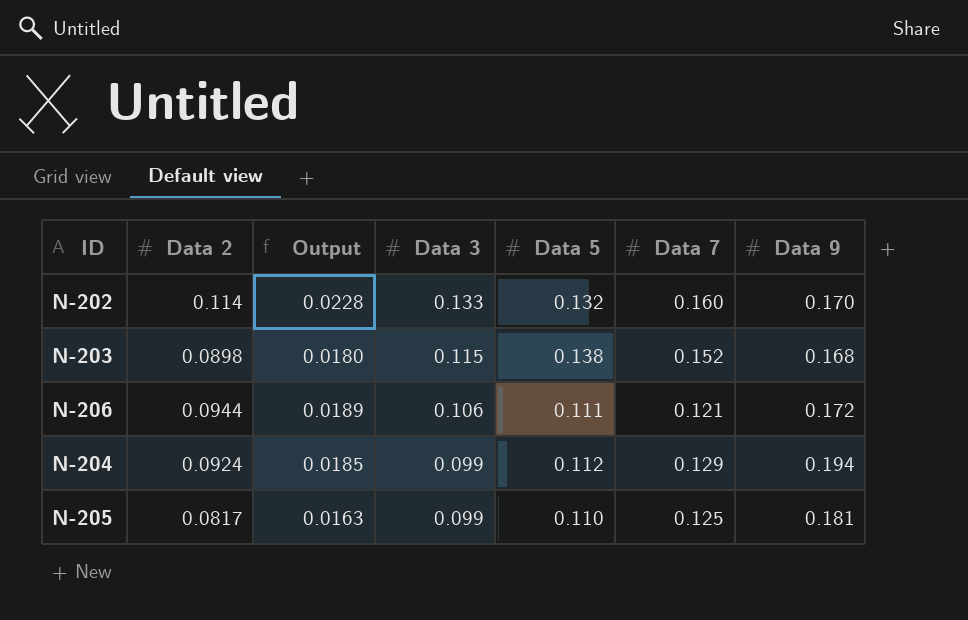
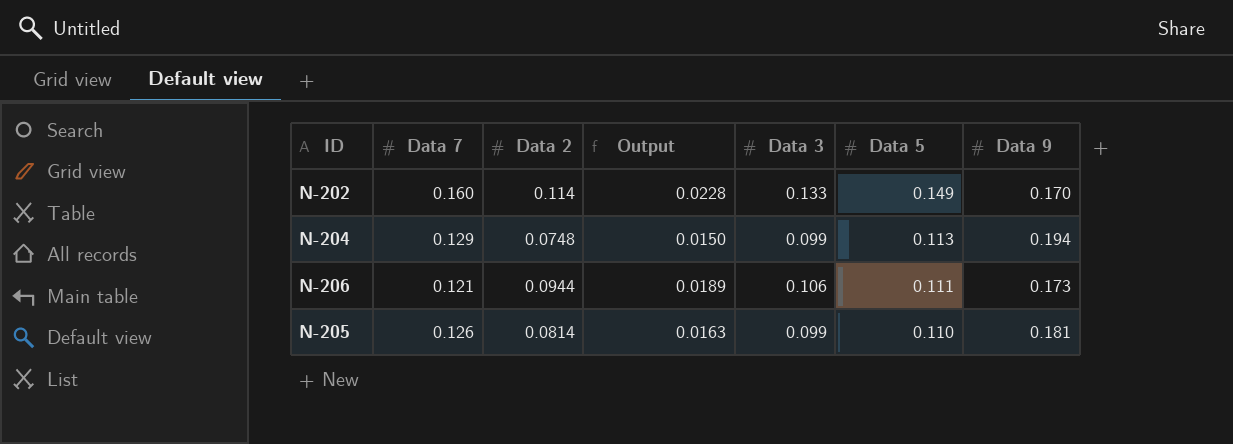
row order: Data 3 descending -> Data 5 descending
column Data 7 | position: 6 -> 2
row N-203: 0.0898 | 0.0180 | 0.115 | 0.138 | 0.152 | 0.168 -> none
N-202 | Data 5: 0.132 -> 0.149
N-204 | Data 2: 0.0924 -> 0.0748
N-204 | Output: 0.0185 -> 0.0150
N-204 | Data 5: 0.112 -> 0.113
N-206 | Data 9: 0.172 -> 0.173
N-205 | Data 7: 0.125 -> 0.126
N-205 | Data 2: 0.0817 -> 0.0814

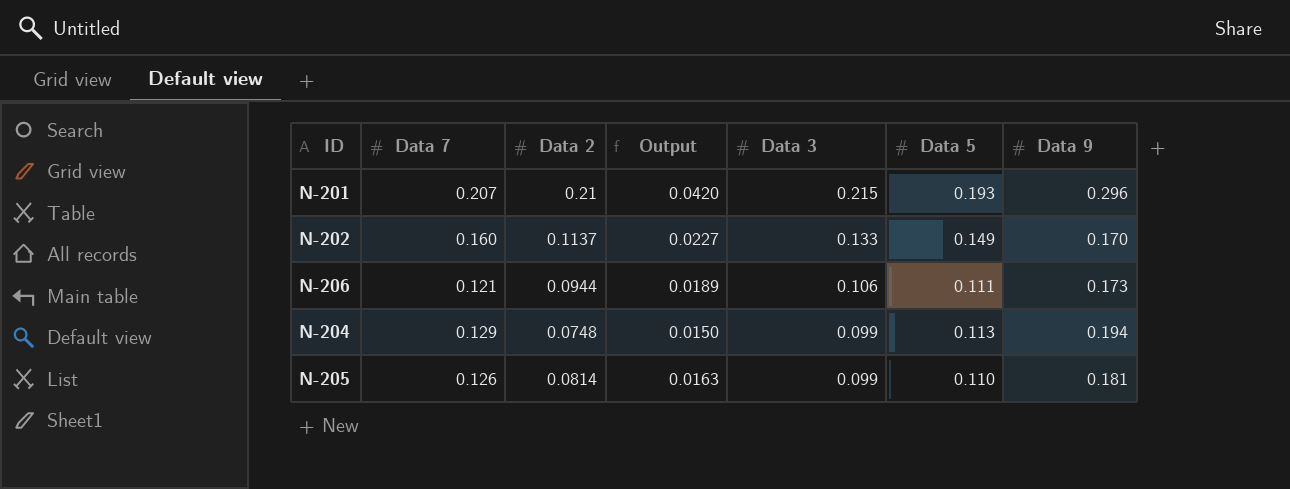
row order: Data 5 descending -> Data 3 descending
row N-201: none -> 0.207 | 0.21 | 0.0420 | 0.215 | 0.193 | 0.296
N-202 | Data 2: 0.114 -> 0.1137
N-202 | Output: 0.0228 -> 0.0227

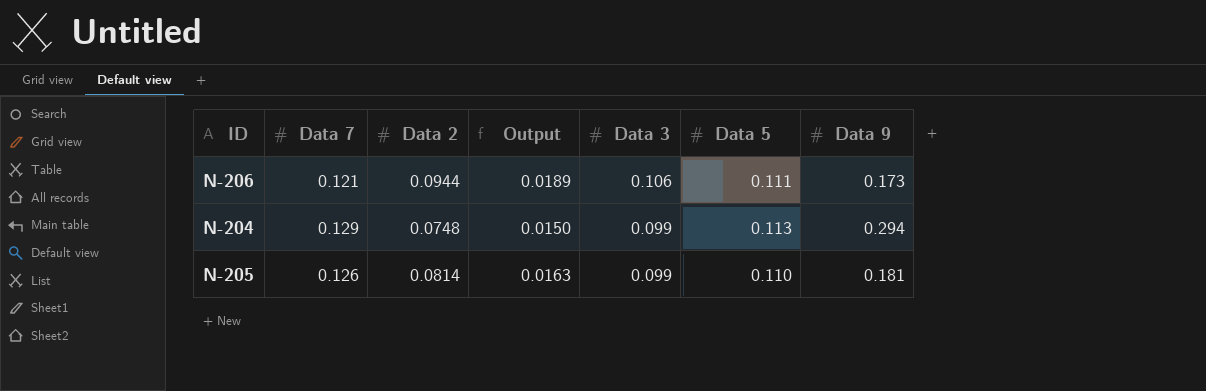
row N-201: 0.207 | 0.21 | 0.0420 | 0.215 | 0.193 | 0.296 -> none
row N-202: 0.160 | 0.1137 | 0.0227 | 0.133 | 0.149 | 0.170 -> none
N-204 | Data 9: 0.194 -> 0.294

